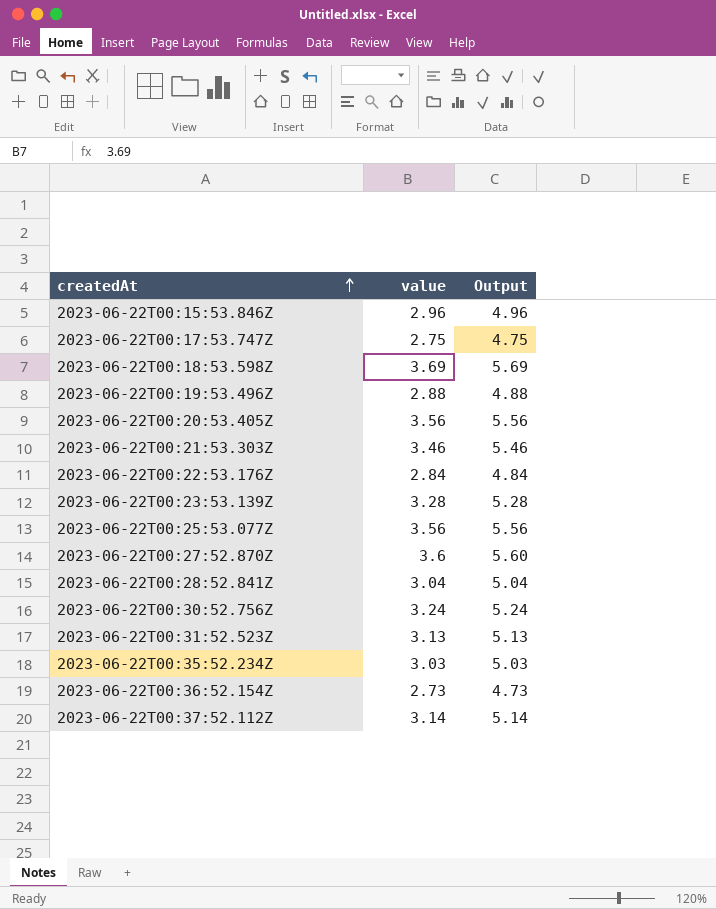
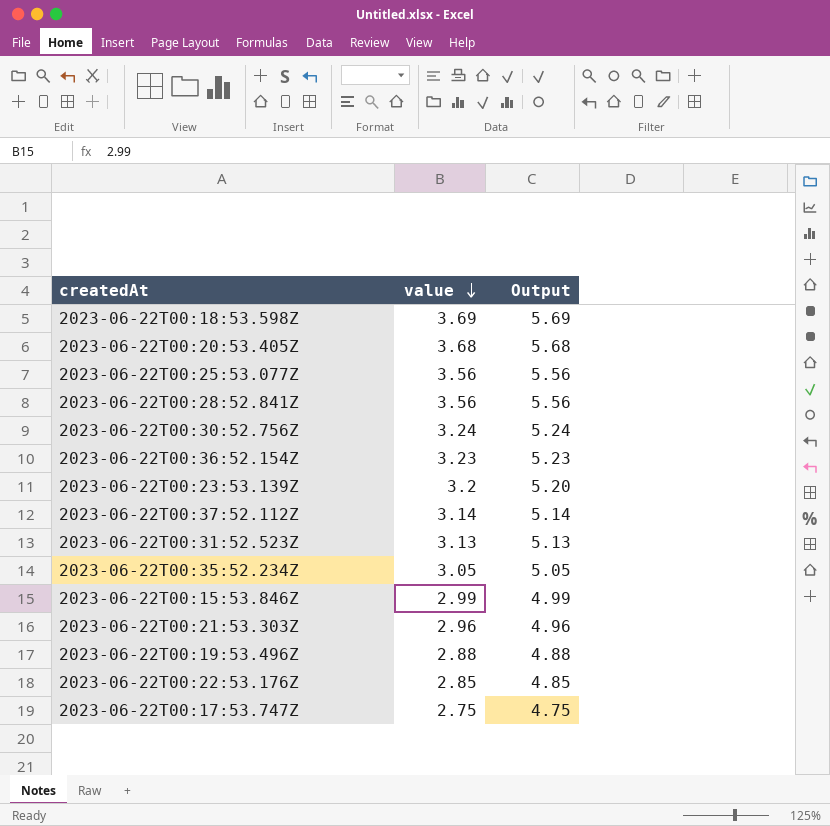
row order: createdAt ascending -> value descending
row 2023-06-22T00:27:52.870Z: 3.6 | 5.60 -> none
2023-06-22T00:20:53.405Z | value: 3.56 -> 3.68
2023-06-22T00:20:53.405Z | Output: 5.56 -> 5.68
2023-06-22T00:28:52.841Z | value: 3.04 -> 3.56
2023-06-22T00:28:52.841Z | Output: 5.04 -> 5.56
2023-06-22T00:36:52.154Z | value: 2.73 -> 3.23
2023-06-22T00:36:52.154Z | Output: 4.73 -> 5.23
2023-06-22T00:23:53.139Z | value: 3.28 -> 3.2
2023-06-22T00:23:53.139Z | Output: 5.28 -> 5.20
2023-06-22T00:35:52.234Z | value: 3.03 -> 3.05
2023-06-22T00:35:52.234Z | Output: 5.03 -> 5.05
2023-06-22T00:15:53.846Z | value: 2.96 -> 2.99
2023-06-22T00:15:53.846Z | Output: 4.96 -> 4.99
2023-06-22T00:21:53.303Z | value: 3.46 -> 2.96
2023-06-22T00:21:53.303Z | Output: 5.46 -> 4.96
2023-06-22T00:22:53.176Z | value: 2.84 -> 2.85
2023-06-22T00:22:53.176Z | Output: 4.84 -> 4.85

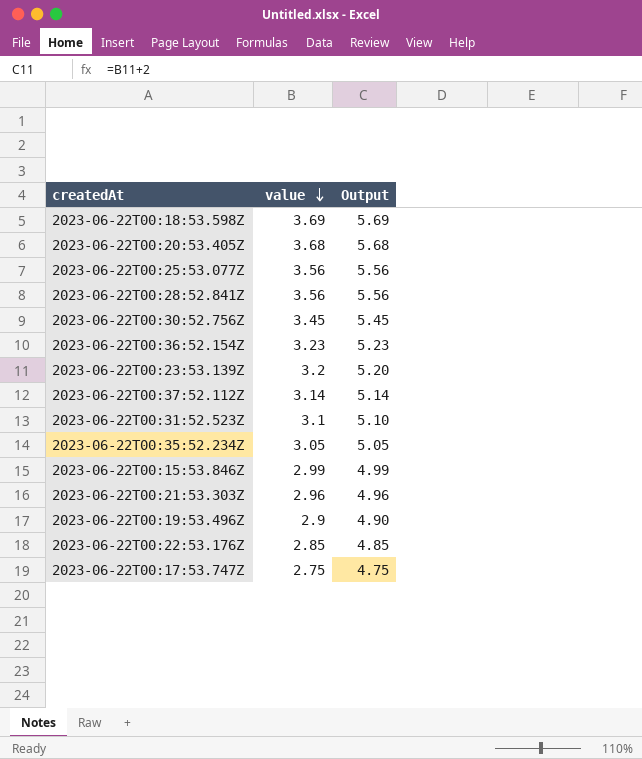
2023-06-22T00:30:52.756Z | value: 3.24 -> 3.45
2023-06-22T00:30:52.756Z | Output: 5.24 -> 5.45
2023-06-22T00:31:52.523Z | value: 3.13 -> 3.1
2023-06-22T00:31:52.523Z | Output: 5.13 -> 5.10
2023-06-22T00:19:53.496Z | value: 2.88 -> 2.9
2023-06-22T00:19:53.496Z | Output: 4.88 -> 4.90

